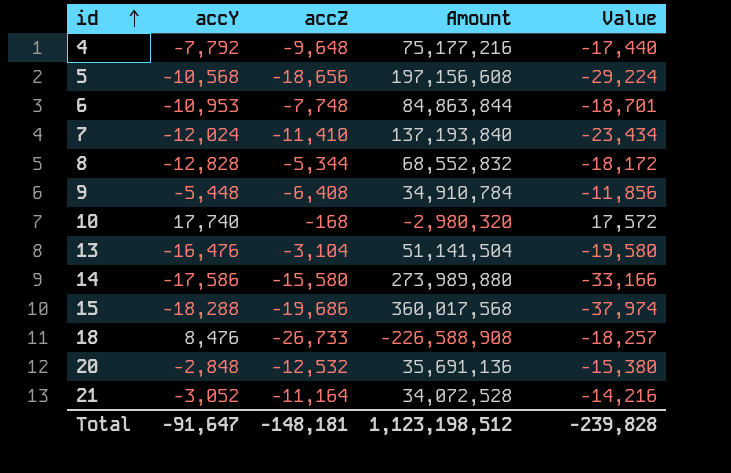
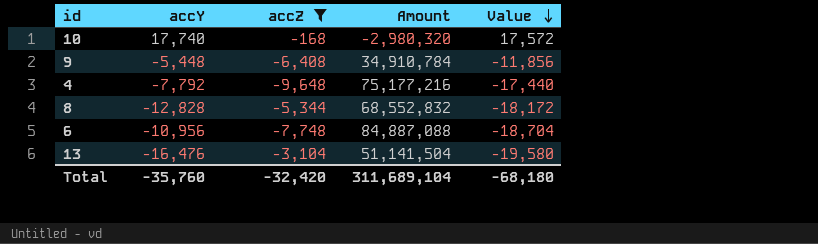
filter: none -> accZ >= -9,648
row order: id ascending -> Value descending
6 | accY: -10,953 -> -10,956
6 | Amount: 84,863,844 -> 84,887,088
6 | Value: -18,701 -> -18,704
Total | accY: -91,647 -> -35,760
Total | accZ: -148,181 -> -32,420
Total | Amount: 1,123,198,512 -> 311,689,104
Total | Value: -239,828 -> -68,180

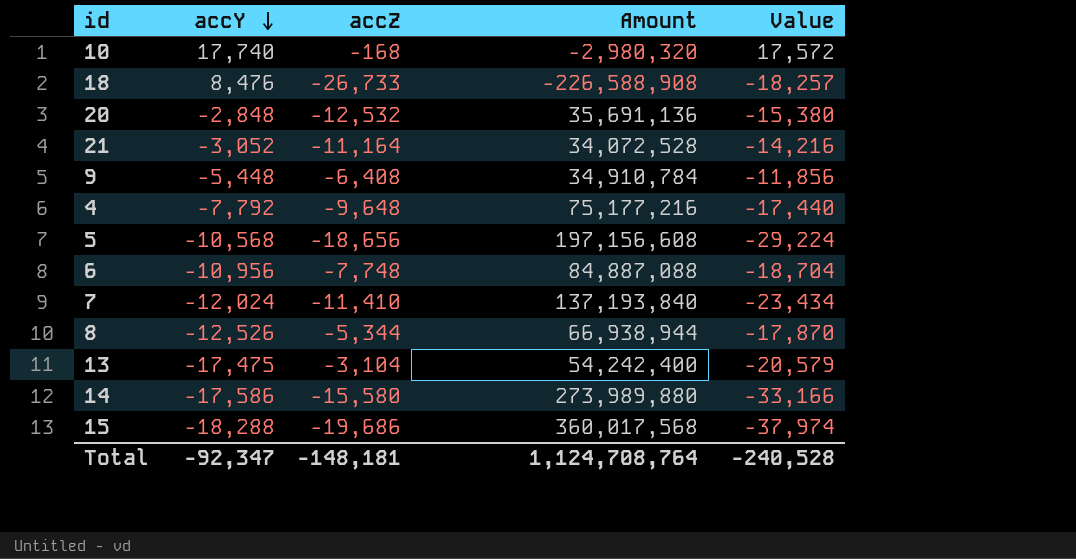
filter: accZ >= -9,648 -> none
row order: Value descending -> accY descending
8 | accY: -12,828 -> -12,526
8 | Amount: 68,552,832 -> 66,938,944
8 | Value: -18,172 -> -17,870
13 | accY: -16,476 -> -17,475
13 | Amount: 51,141,504 -> 54,242,400
13 | Value: -19,580 -> -20,579
Total | accY: -35,760 -> -92,347
Total | accZ: -32,420 -> -148,181
Total | Amount: 311,689,104 -> 1,124,708,764
Total | Value: -68,180 -> -240,528

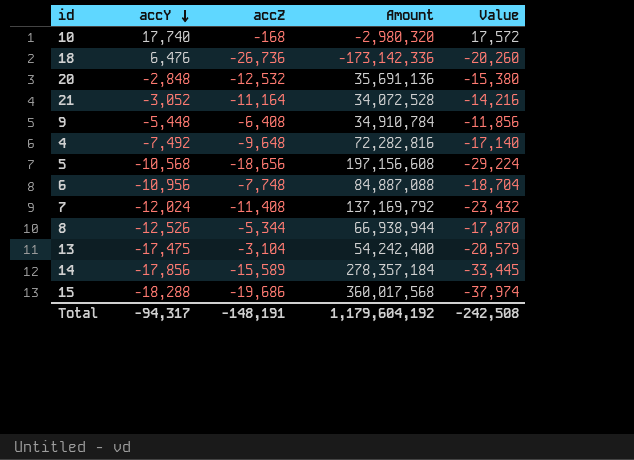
18 | accY: 8,476 -> 6,476
18 | accZ: -26,733 -> -26,736
18 | Amount: -226,588,908 -> -173,142,336
18 | Value: -18,257 -> -20,260
4 | accY: -7,792 -> -7,492
4 | Amount: 75,177,216 -> 72,282,816
4 | Value: -17,440 -> -17,140
7 | accZ: -11,410 -> -11,408
7 | Amount: 137,193,840 -> 137,169,792
7 | Value: -23,434 -> -23,432
14 | accY: -17,586 -> -17,856
14 | accZ: -15,580 -> -15,589
14 | Amount: 273,989,880 -> 278,357,184
14 | Value: -33,166 -> -33,445
Total | accY: -92,347 -> -94,317
Total | accZ: -148,181 -> -148,191
Total | Amount: 1,124,708,764 -> 1,179,604,192
Total | Value: -240,528 -> -242,508

